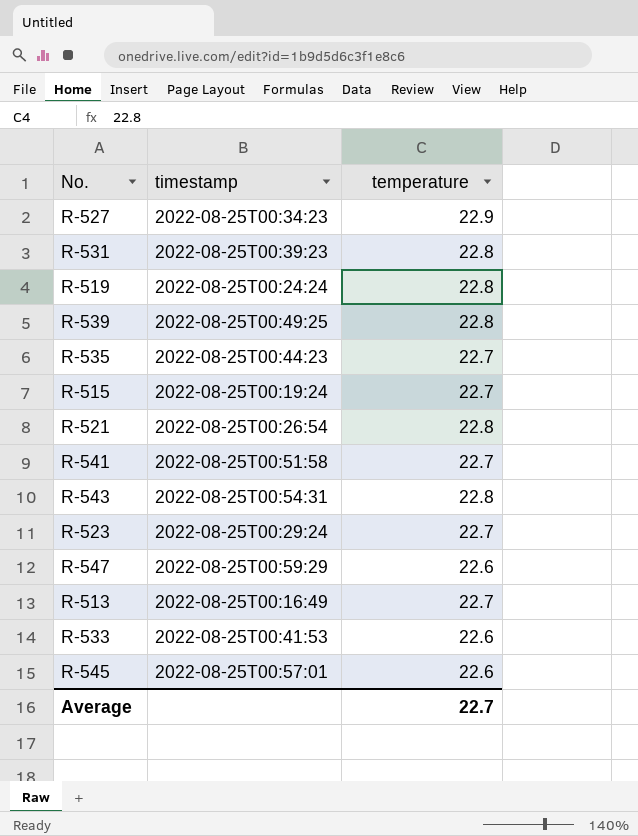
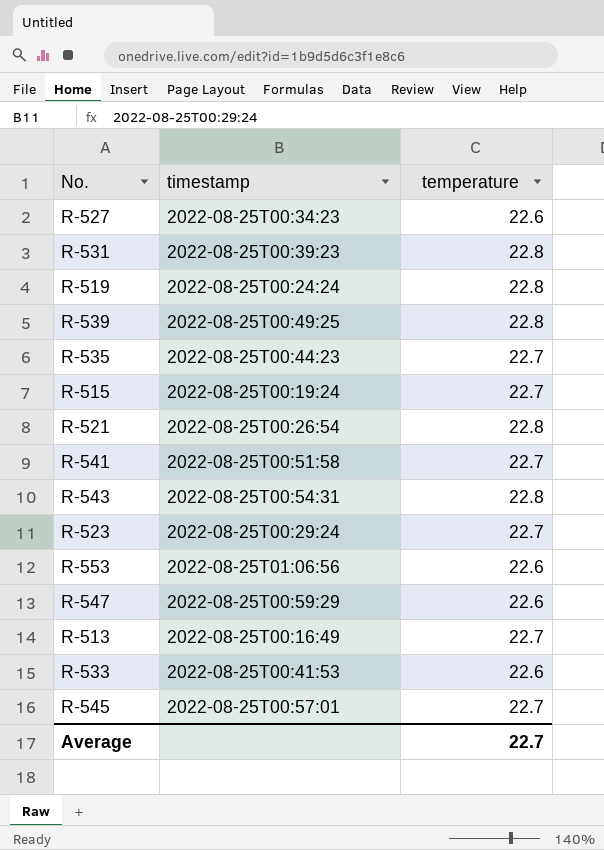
R-527 | temperature: 22.9 -> 22.6
row R-553: none -> 2022-08-25T01:06:56 | 22.6
R-545 | temperature: 22.6 -> 22.7

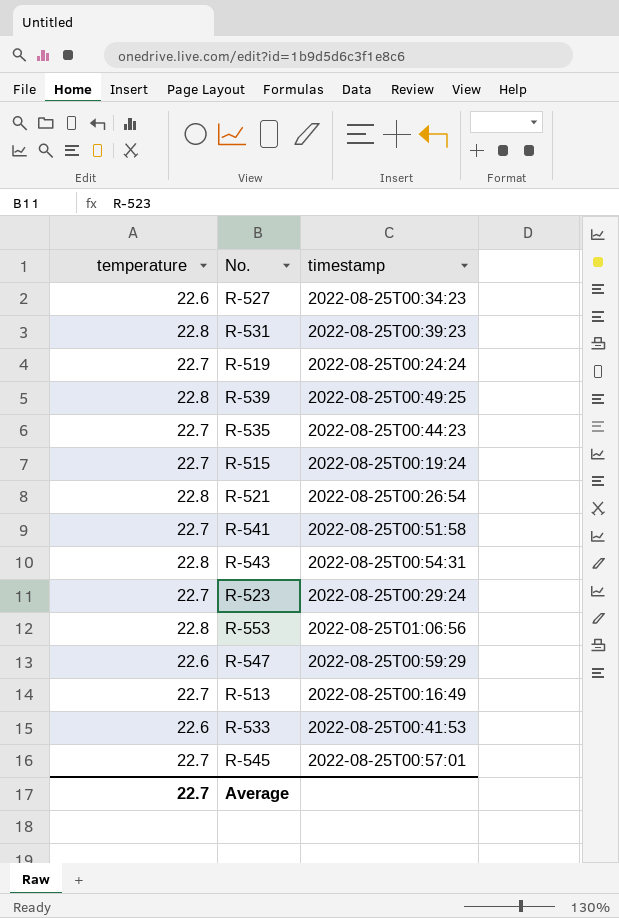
column temperature | position: 3 -> 1
R-519 | temperature: 22.8 -> 22.7
R-553 | temperature: 22.6 -> 22.8

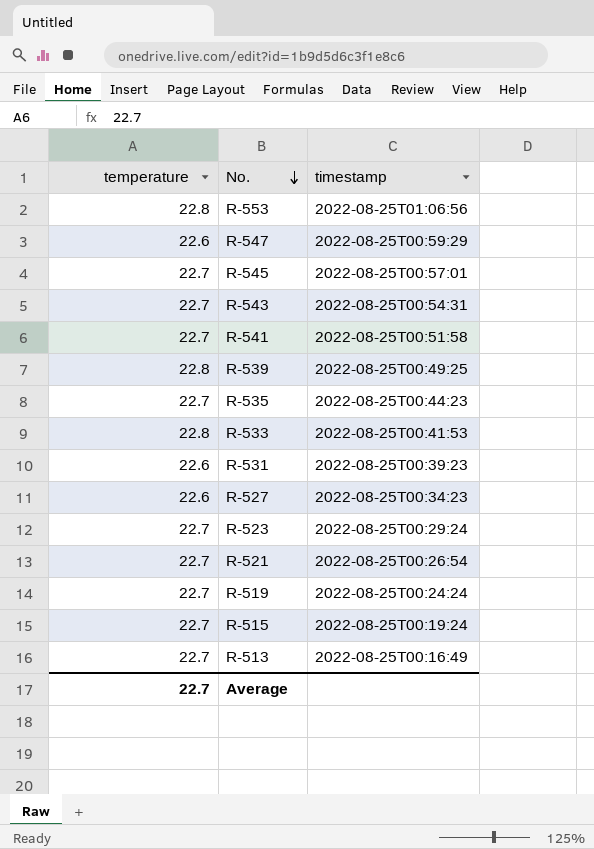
row order: none -> No. descending
R-543 | temperature: 22.8 -> 22.7
R-533 | temperature: 22.6 -> 22.8
R-531 | temperature: 22.8 -> 22.6
R-521 | temperature: 22.8 -> 22.7

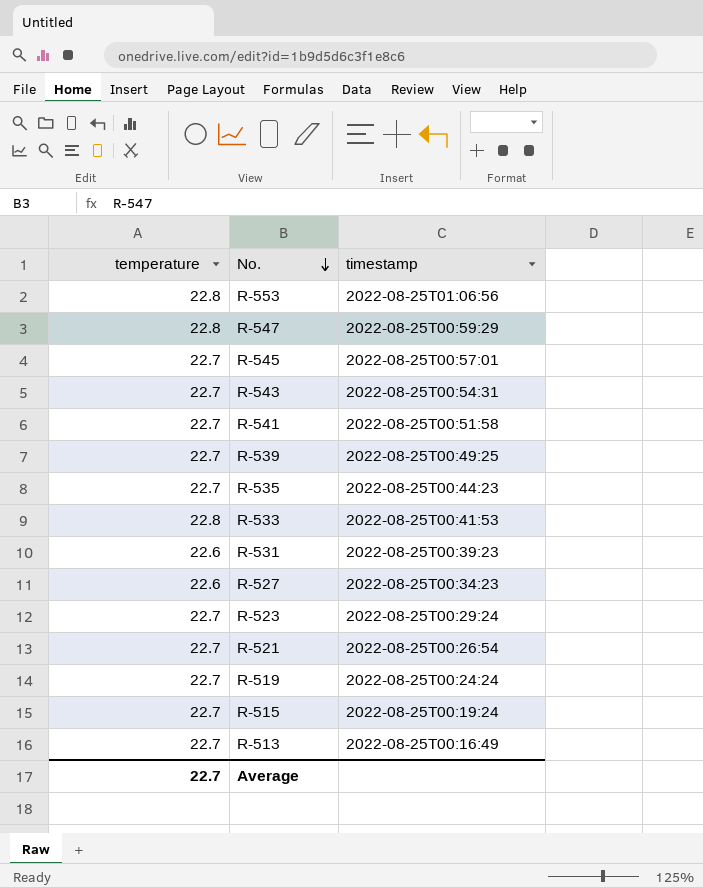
R-547 | temperature: 22.6 -> 22.8
R-539 | temperature: 22.8 -> 22.7

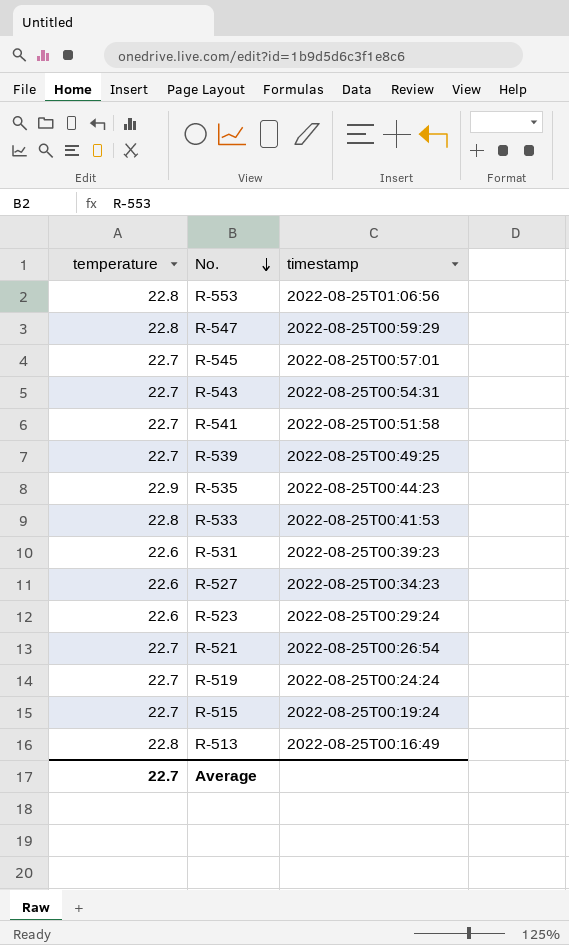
R-535 | temperature: 22.7 -> 22.9
R-523 | temperature: 22.7 -> 22.6
R-513 | temperature: 22.7 -> 22.8

